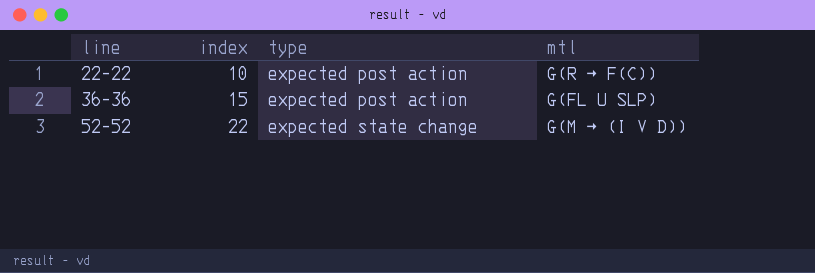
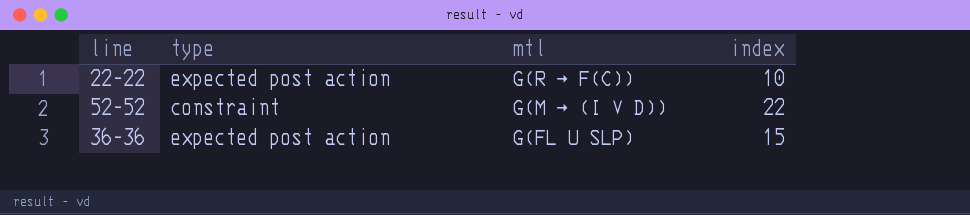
row order: line ascending -> mtl descending
column index | position: 2 -> 4
52-52 | type: expected state change -> constraint

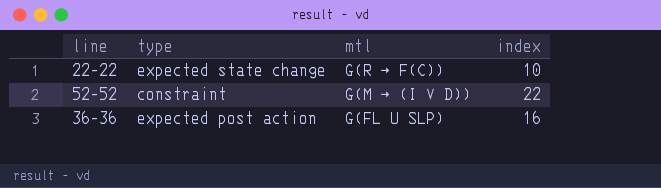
22-22 | type: expected post action -> expected state change
36-36 | index: 15 -> 16

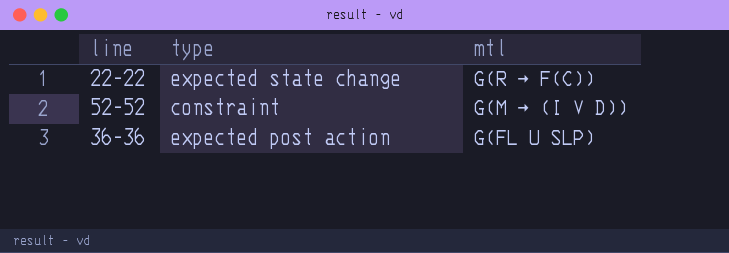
column index | position: 4 -> none

